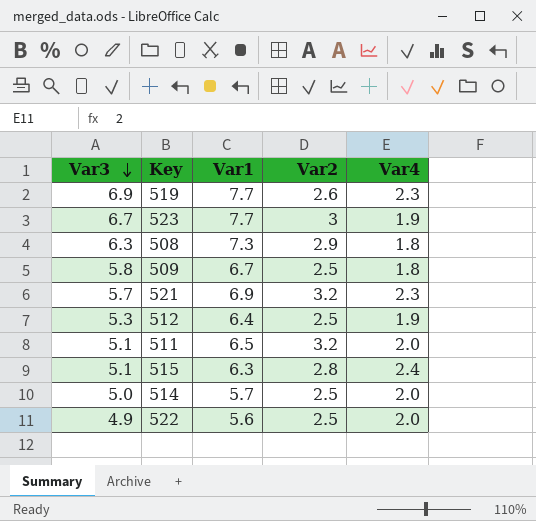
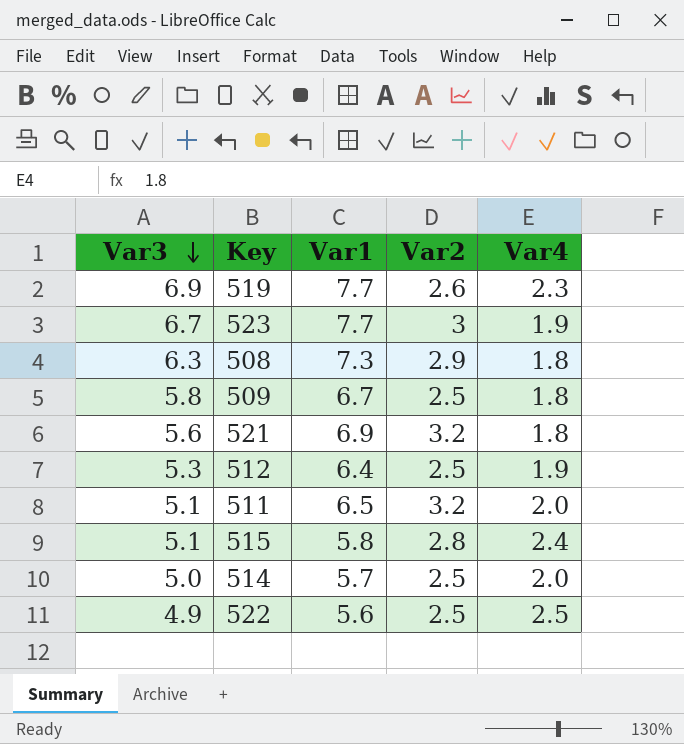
521 | Var3: 5.7 -> 5.6
521 | Var4: 2.3 -> 1.8
515 | Var1: 6.3 -> 5.8
522 | Var4: 2.0 -> 2.5

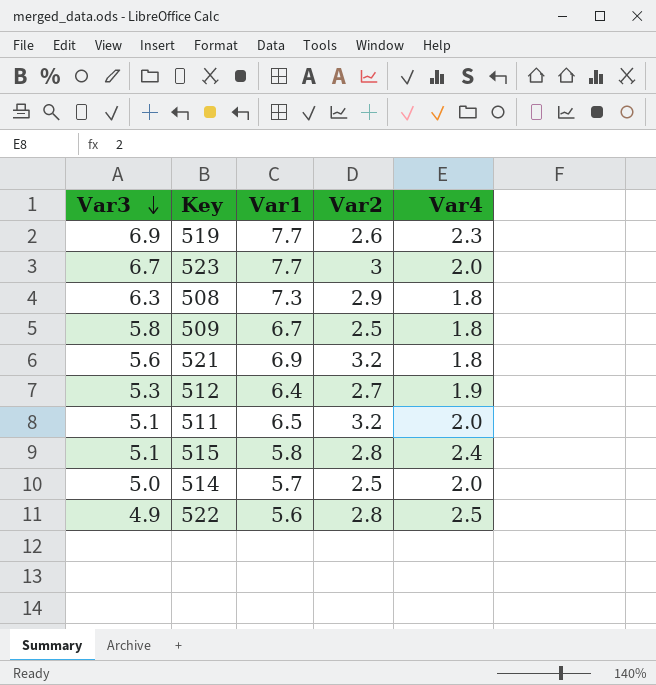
523 | Var4: 1.9 -> 2.0
512 | Var2: 2.5 -> 2.7
522 | Var2: 2.5 -> 2.8

